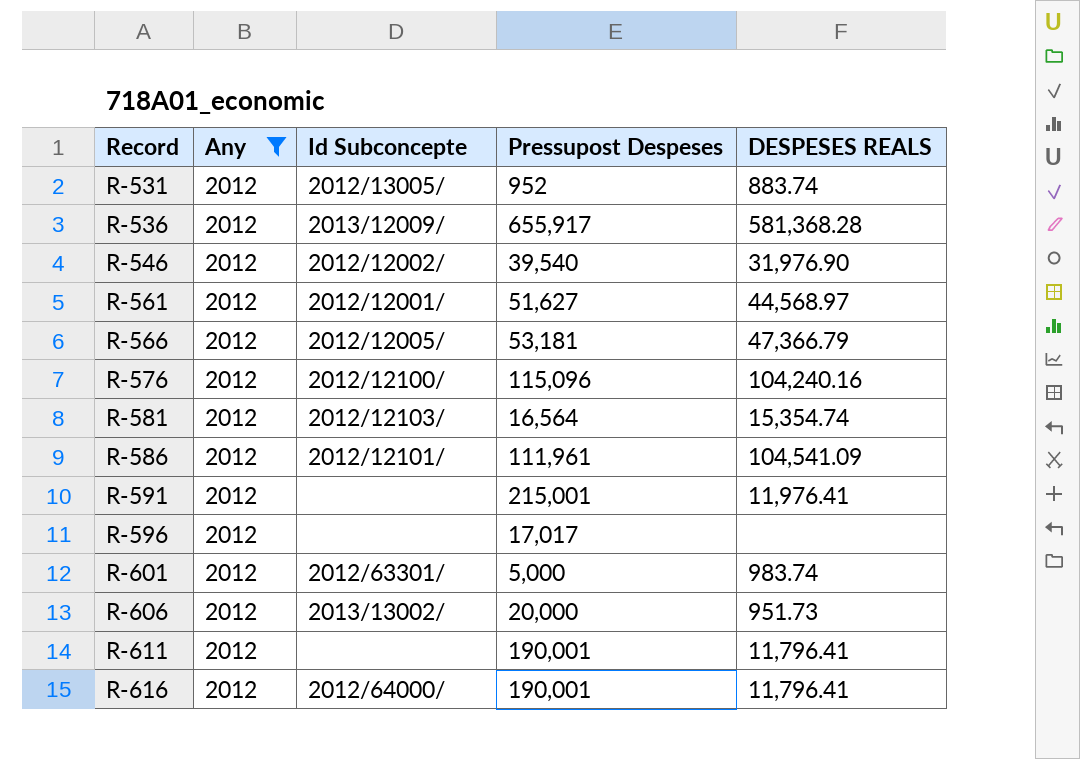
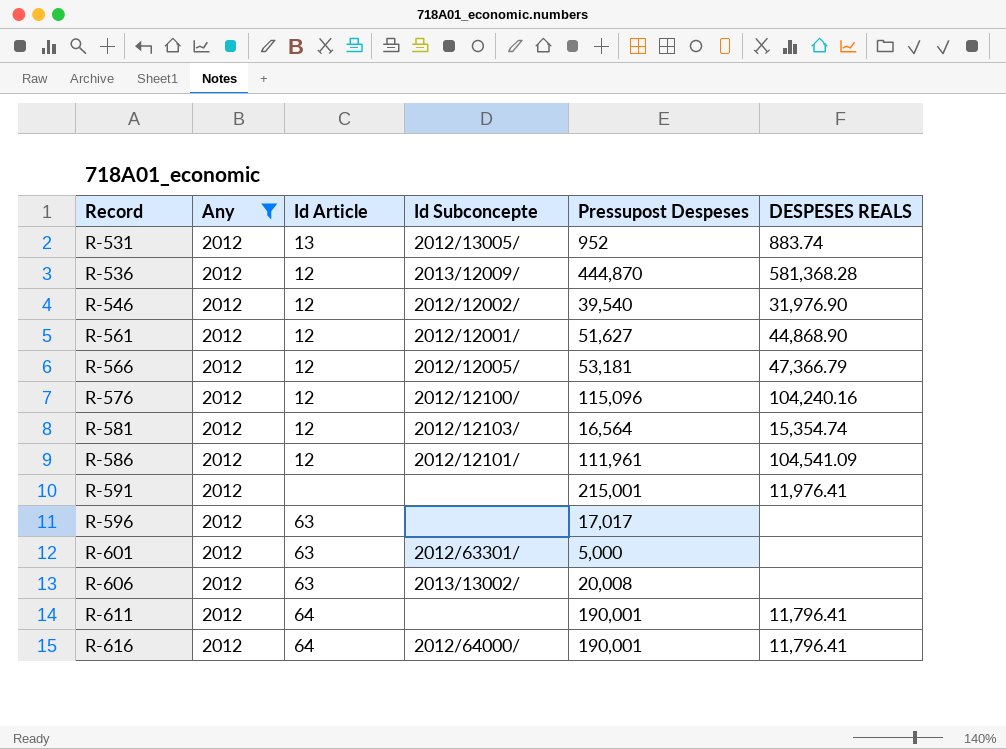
column Id Article | position: none -> 3
R-536 | Pressupost Despeses: 655,917 -> 444,870
R-561 | DESPESES REALS: 44,568.97 -> 44,868.90
R-601 | DESPESES REALS: 983.74 -> none
R-606 | Pressupost Despeses: 20,000 -> 20,008
R-606 | DESPESES REALS: 951.73 -> none

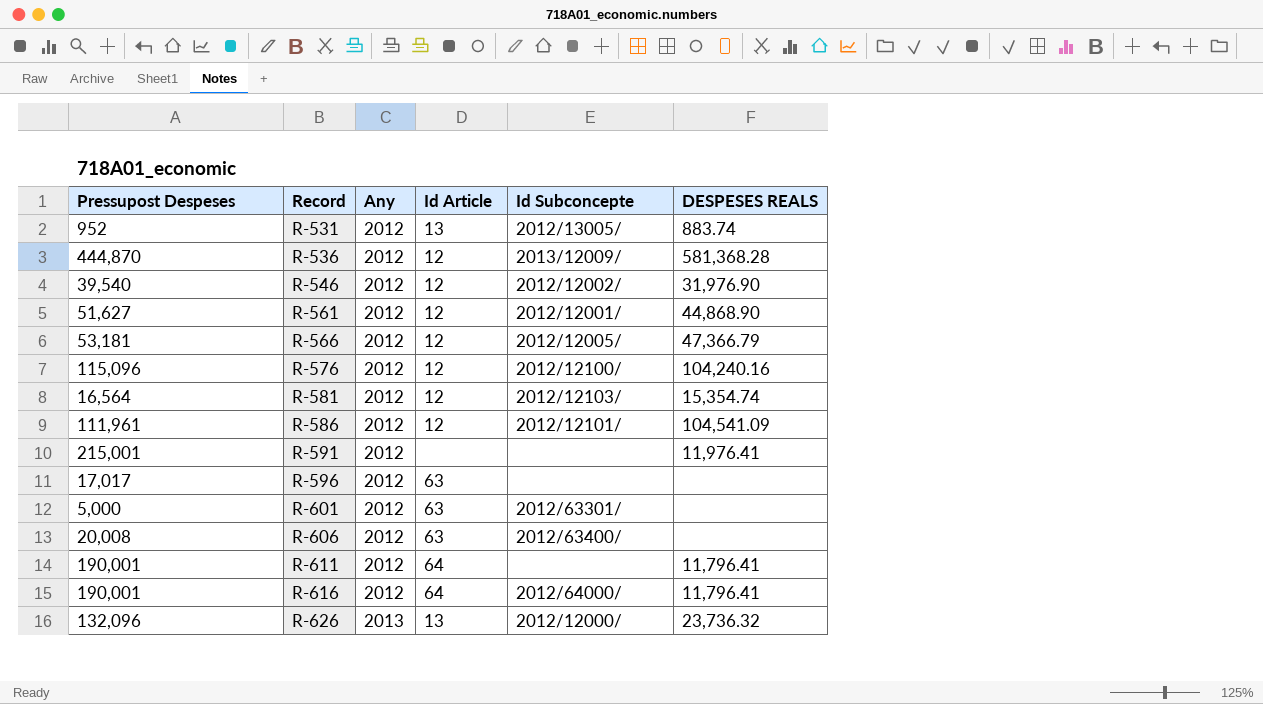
filter: Any = 2012 -> none
column Pressupost Despeses | position: 5 -> 1
R-606 | Id Subconcepte: 2013/13002/ -> 2012/63400/

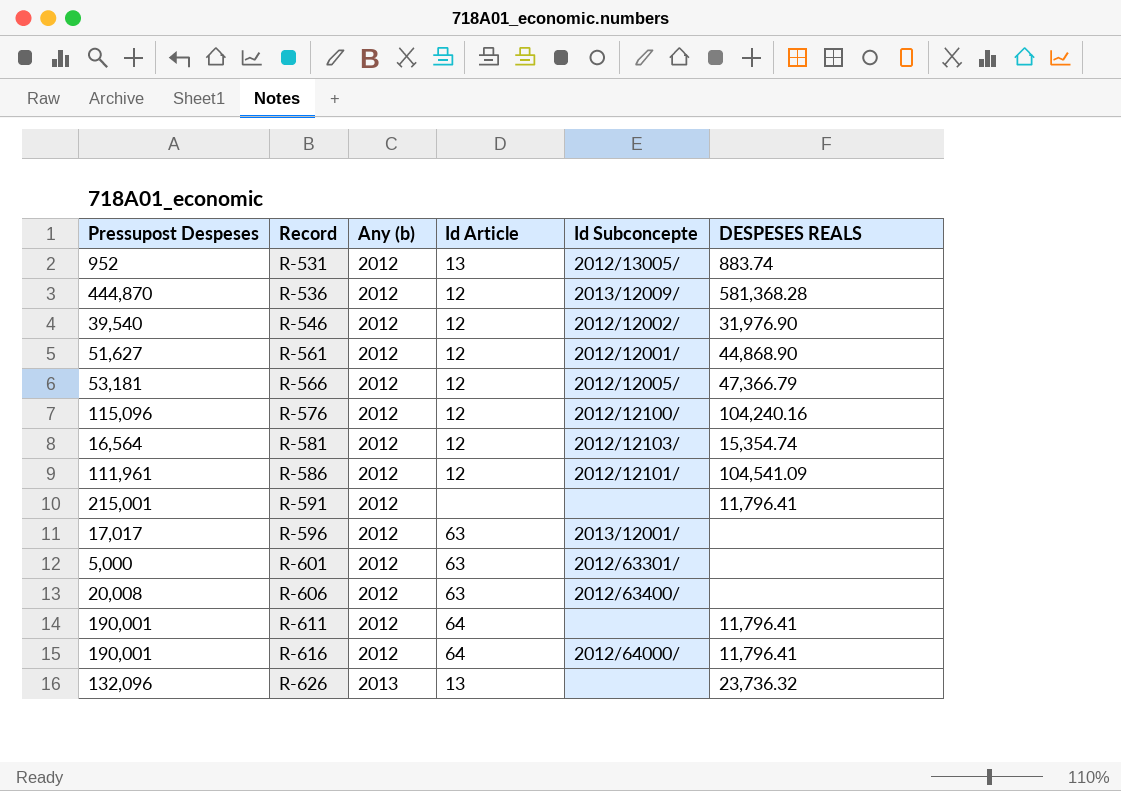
column name: Any -> Any (b)
R-591 | DESPESES REALS: 11,976.41 -> 11,796.41
R-596 | Id Subconcepte: none -> 2013/12001/
R-626 | Id Subconcepte: 2012/12000/ -> none

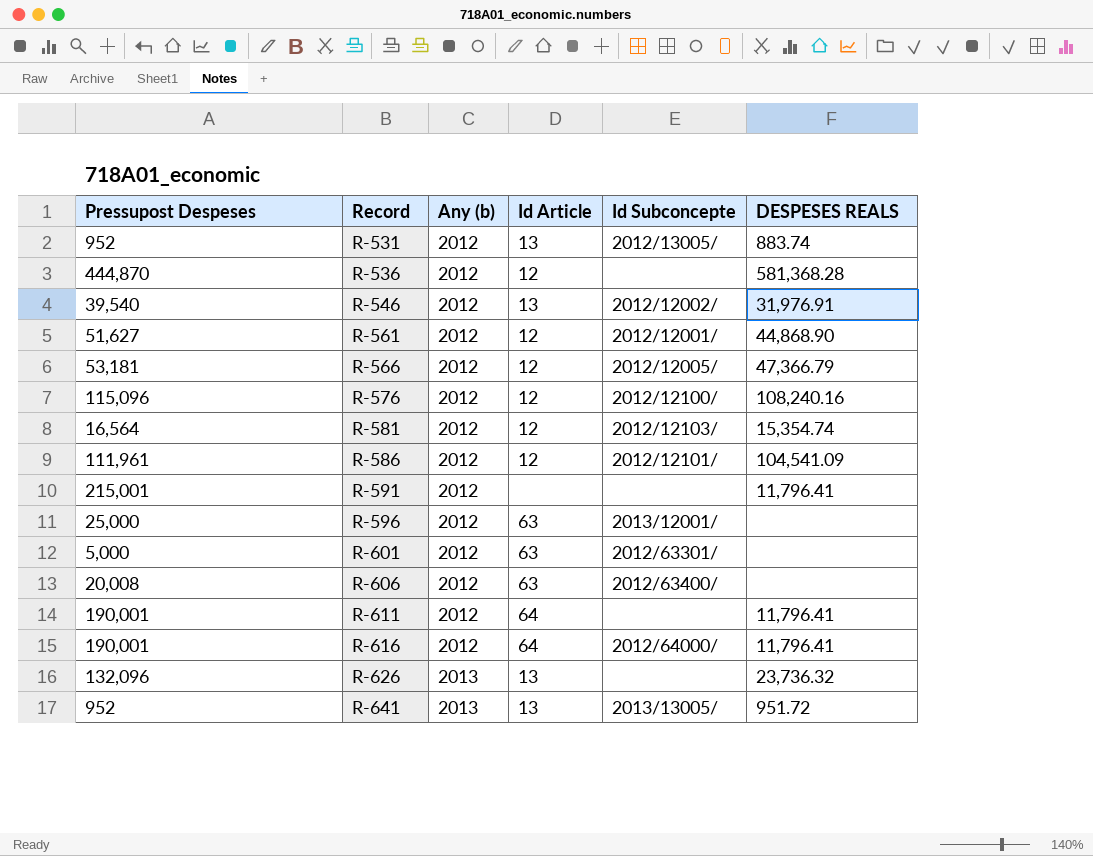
R-536 | Id Subconcepte: 2013/12009/ -> none
R-546 | Id Article: 12 -> 13
R-546 | DESPESES REALS: 31,976.90 -> 31,976.91
R-576 | DESPESES REALS: 104,240.16 -> 108,240.16
R-596 | Pressupost Despeses: 17,017 -> 25,000
row R-641: none -> 952 | 2013 | 13 | 2013/13005/ | 951.72

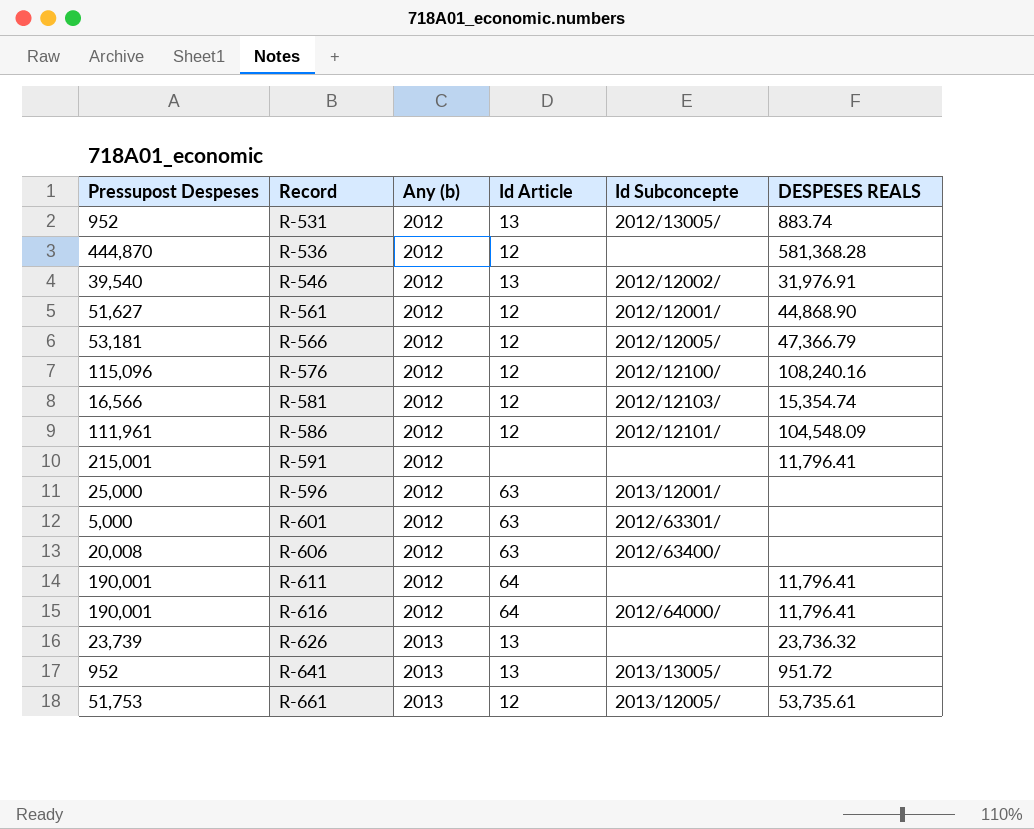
R-581 | Pressupost Despeses: 16,564 -> 16,566
R-586 | DESPESES REALS: 104,541.09 -> 104,548.09
R-626 | Pressupost Despeses: 132,096 -> 23,739
row R-661: none -> 51,753 | 2013 | 12 | 2013/12005/ | 53,735.61

